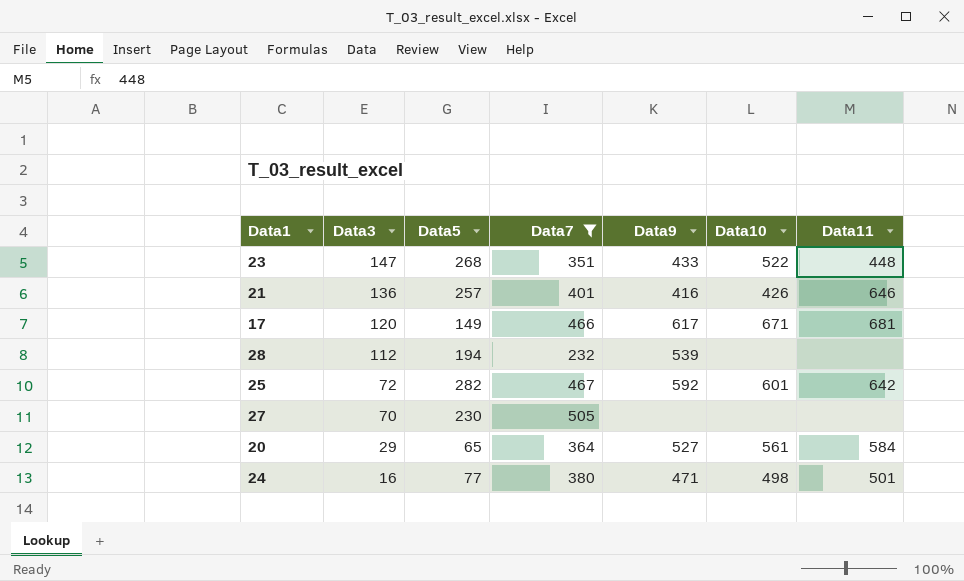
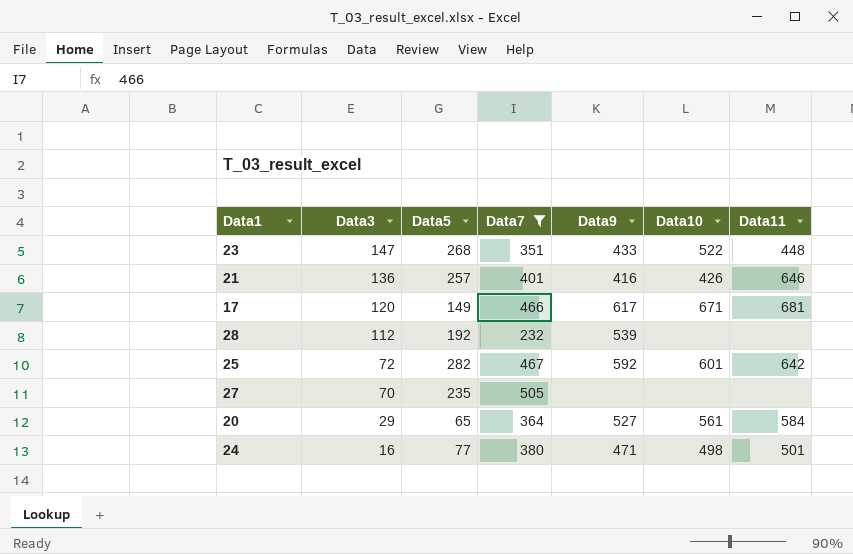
28 | Data5: 194 -> 192
27 | Data5: 230 -> 235

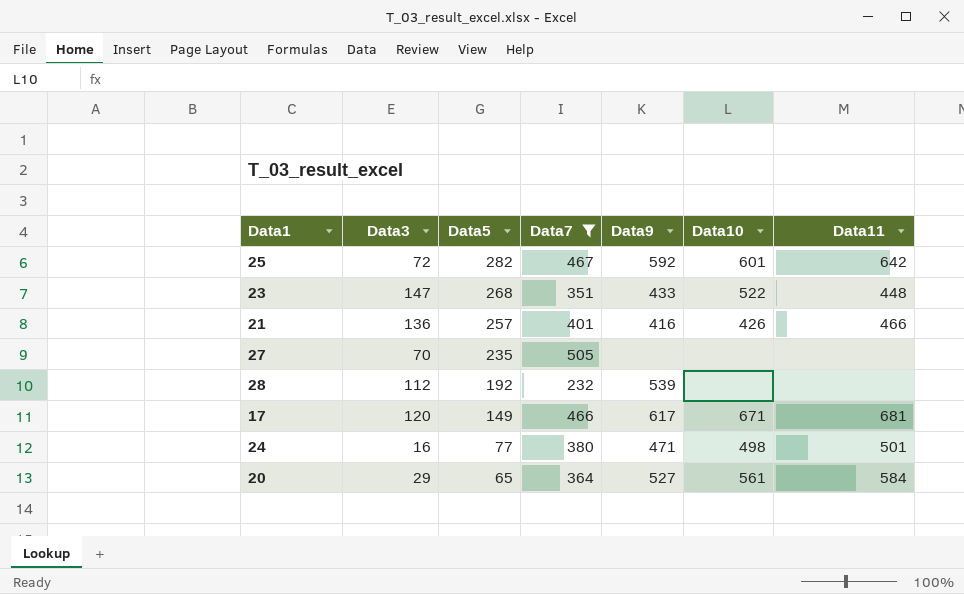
row order: Data3 descending -> Data5 descending
21 | Data11: 646 -> 466

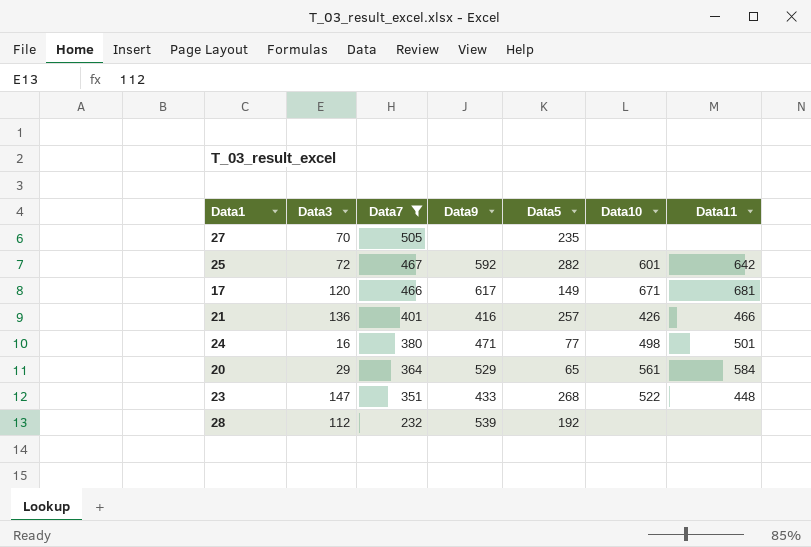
row order: Data5 descending -> Data7 descending
column Data5 | position: 3 -> 5
20 | Data9: 527 -> 529

